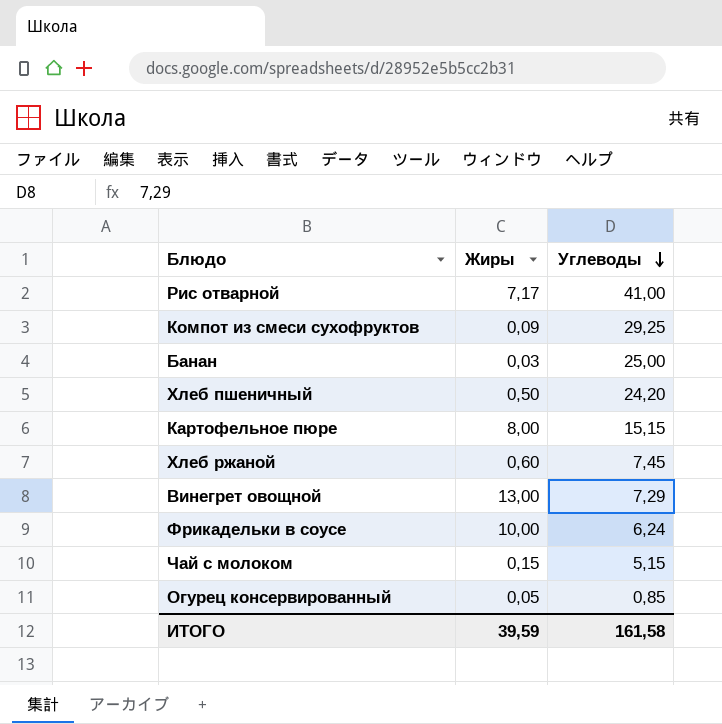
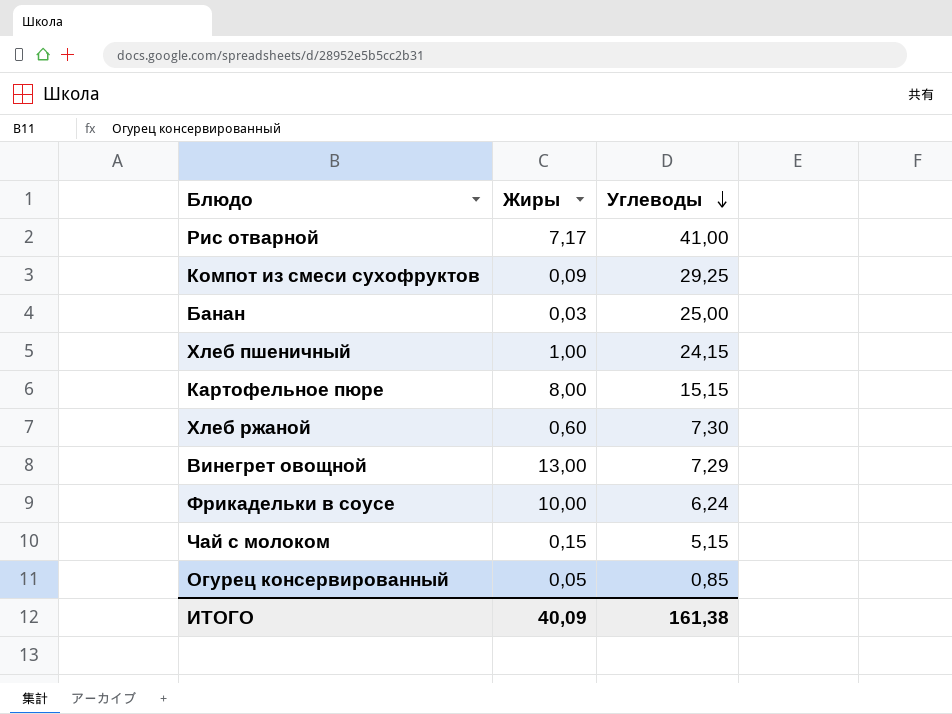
Хлеб пшеничный | Жиры: 0,50 -> 1,00
Хлеб пшеничный | Углеводы: 24,20 -> 24,15
Хлеб ржаной | Углеводы: 7,45 -> 7,30
ИТОГО | Жиры: 39,59 -> 40,09
ИТОГО | Углеводы: 161,58 -> 161,38

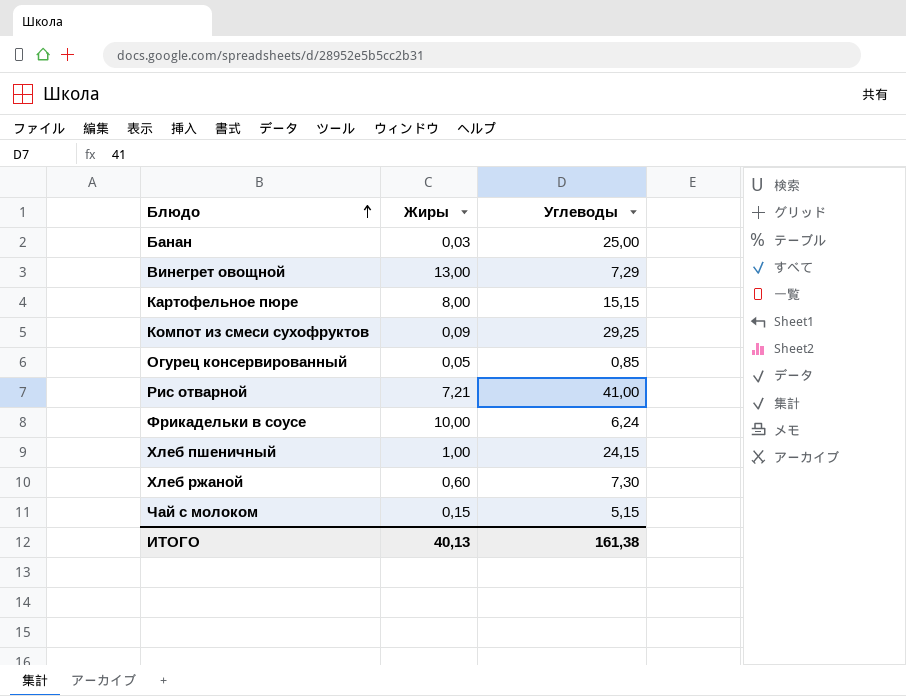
row order: Углеводы descending -> Блюдо ascending
Рис отварной | Жиры: 7,17 -> 7,21
ИТОГО | Жиры: 40,09 -> 40,13

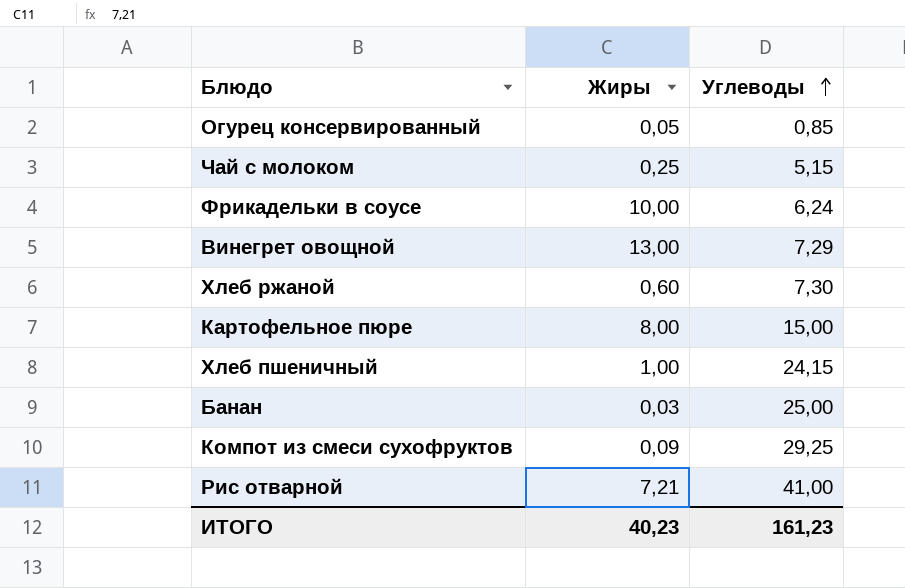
row order: Блюдо ascending -> Углеводы ascending
Чай с молоком | Жиры: 0,15 -> 0,25
Картофельное пюре | Углеводы: 15,15 -> 15,00
ИТОГО | Жиры: 40,13 -> 40,23
ИТОГО | Углеводы: 161,38 -> 161,23

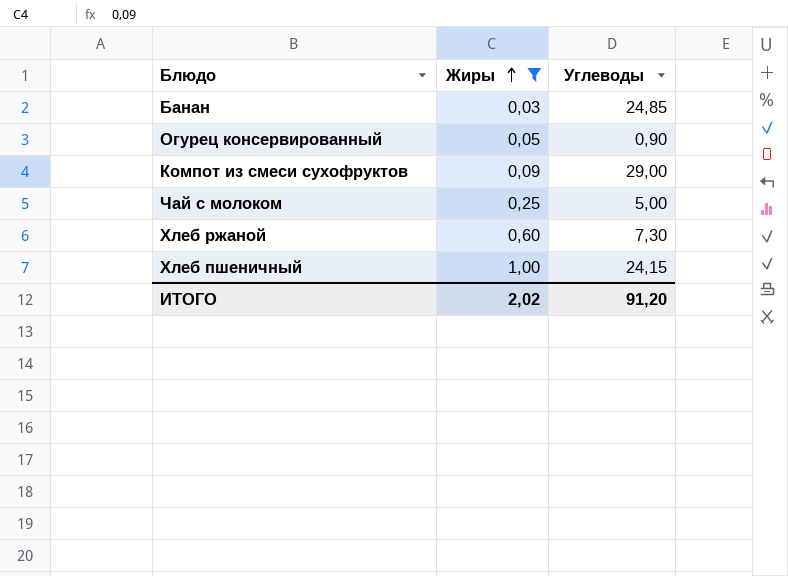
filter: none -> Жиры <= 1,00
row order: Углеводы ascending -> Жиры ascending
Банан | Углеводы: 25,00 -> 24,85
Огурец консервированный | Углеводы: 0,85 -> 0,90
Компот из смеси сухофруктов | Углеводы: 29,25 -> 29,00
Чай с молоком | Углеводы: 5,15 -> 5,00
ИТОГО | Жиры: 40,23 -> 2,02
ИТОГО | Углеводы: 161,23 -> 91,20

